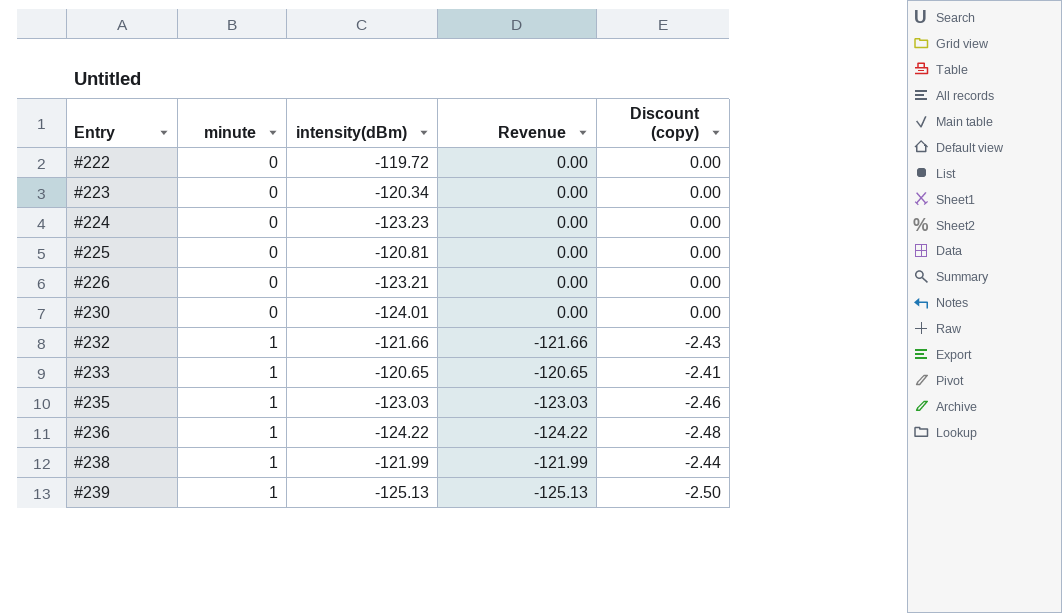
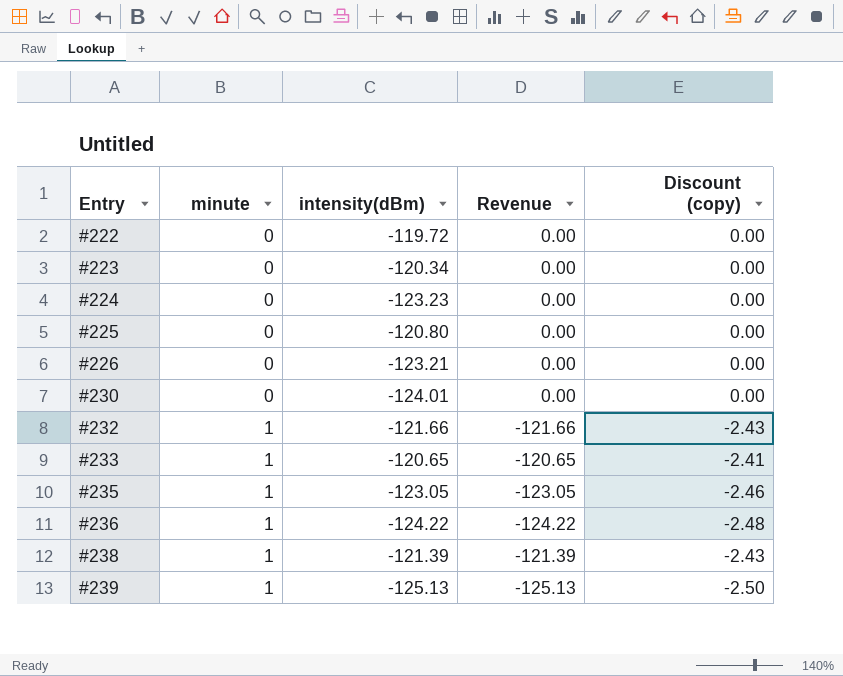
#225 | intensity(dBm): -120.81 -> -120.80
#235 | intensity(dBm): -123.03 -> -123.05
#235 | Revenue: -123.03 -> -123.05
#238 | intensity(dBm): -121.99 -> -121.39
#238 | Revenue: -121.99 -> -121.39
#238 | Discount (copy): -2.44 -> -2.43

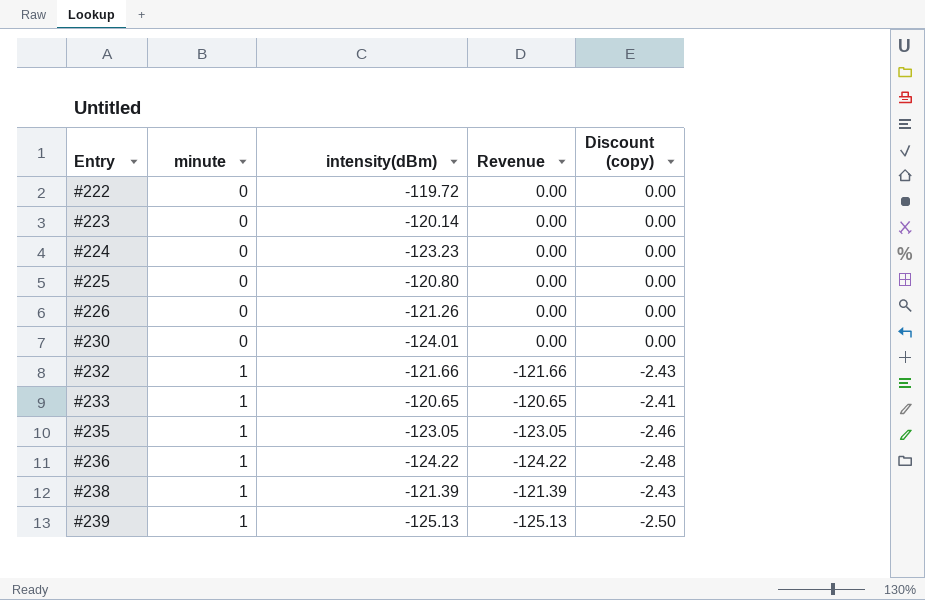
#223 | intensity(dBm): -120.34 -> -120.14
#226 | intensity(dBm): -123.21 -> -121.26

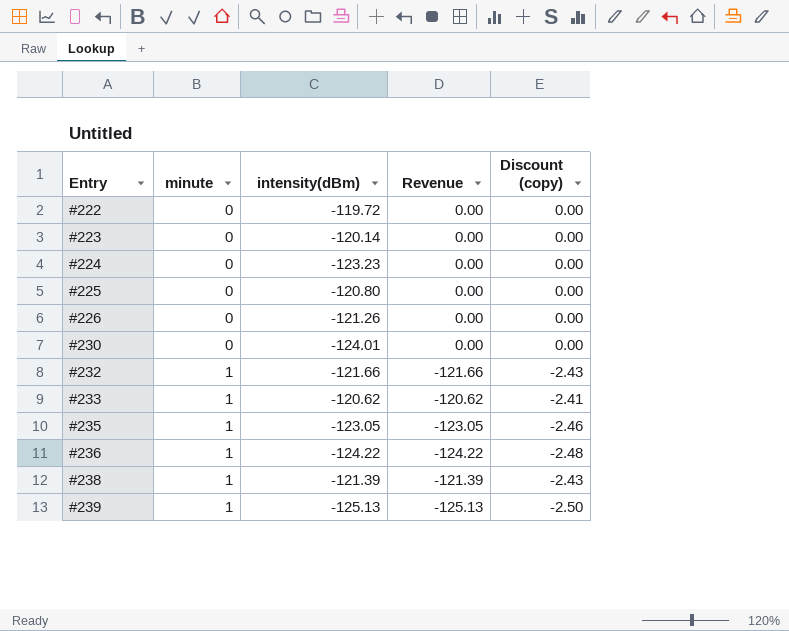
#233 | intensity(dBm): -120.65 -> -120.62
#233 | Revenue: -120.65 -> -120.62

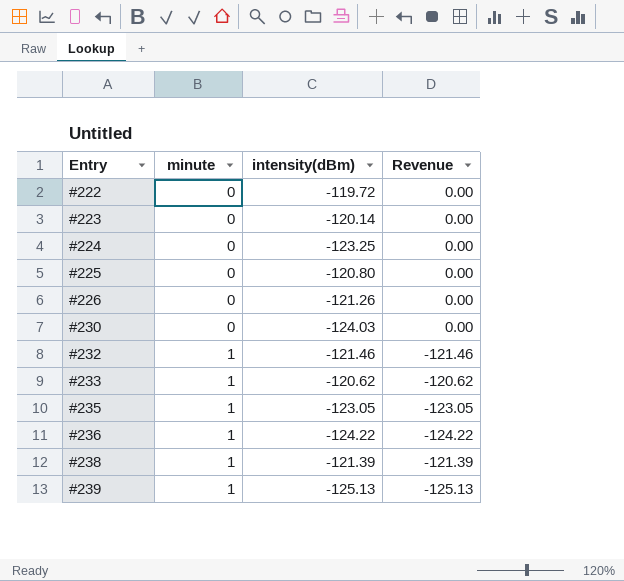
column Discount (copy) | formula: [Revenue] * 0.02 -> none
#224 | intensity(dBm): -123.23 -> -123.25
#230 | intensity(dBm): -124.01 -> -124.03
#232 | intensity(dBm): -121.66 -> -121.46
#232 | Revenue: -121.66 -> -121.46

